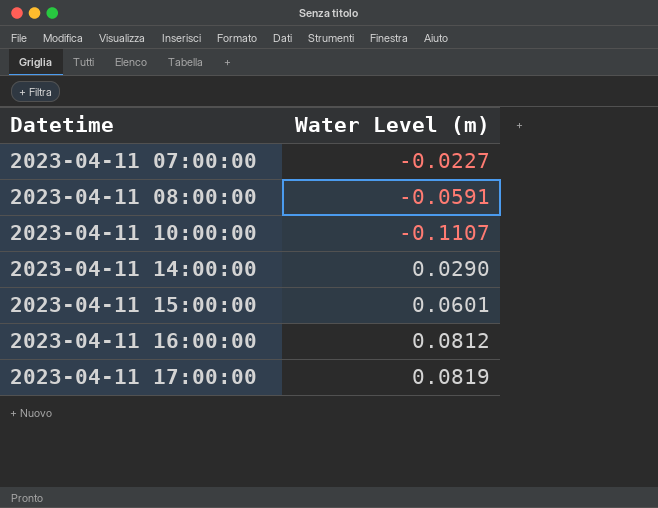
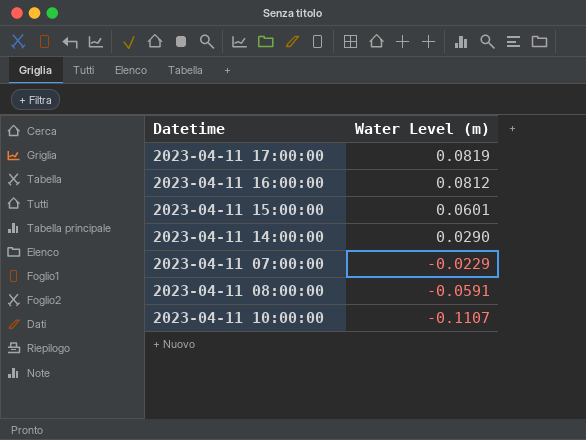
row order: Datetime ascending -> Water Level (m) descending
2023-04-11 07:00:00 | Water Level (m): -0.0227 -> -0.0229

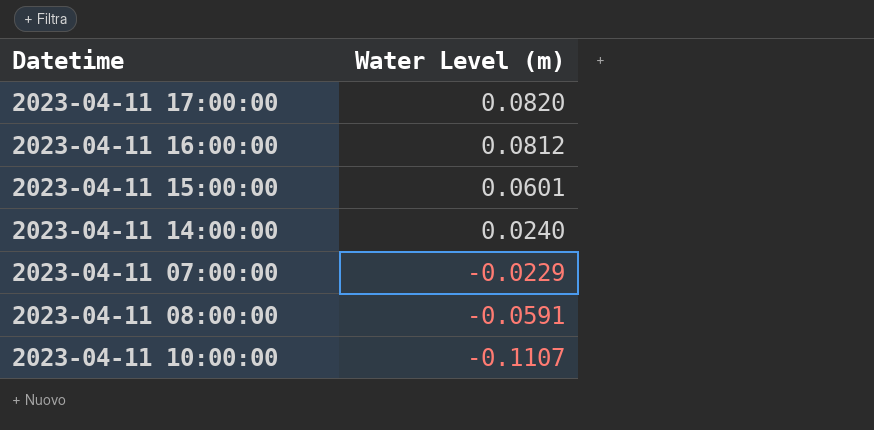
2023-04-11 17:00:00 | Water Level (m): 0.0819 -> 0.0820
2023-04-11 14:00:00 | Water Level (m): 0.0290 -> 0.0240

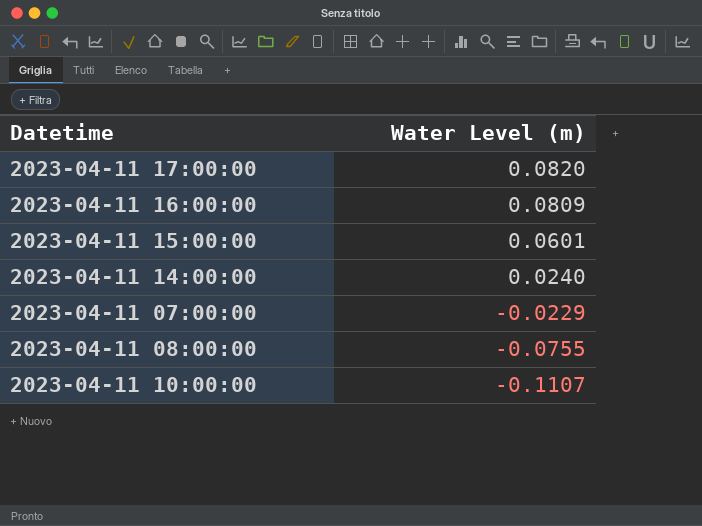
2023-04-11 16:00:00 | Water Level (m): 0.0812 -> 0.0809
2023-04-11 08:00:00 | Water Level (m): -0.0591 -> -0.0755

